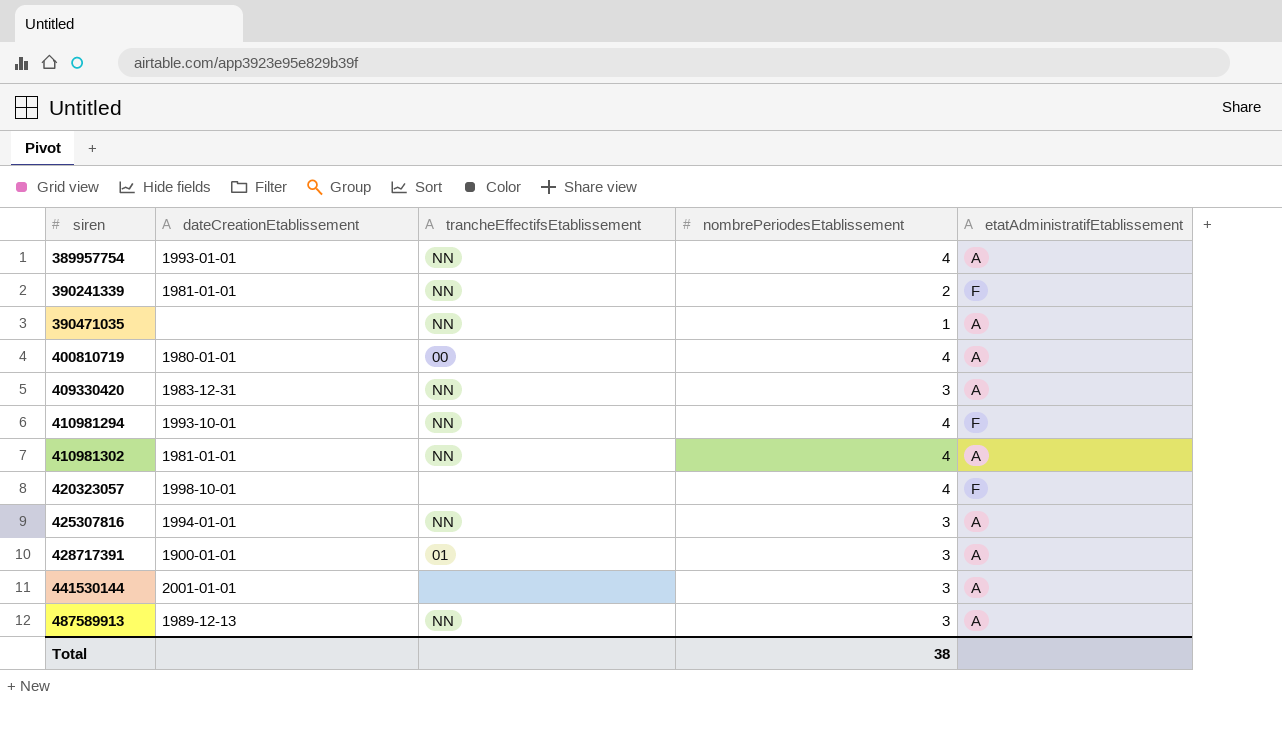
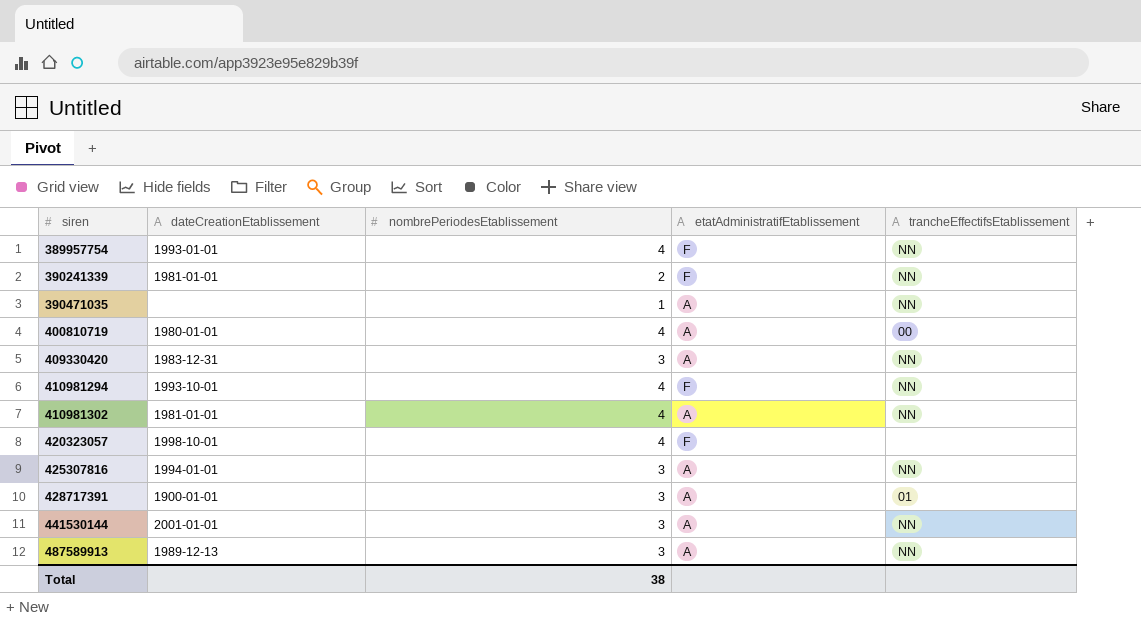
column trancheEffectifsEtablissement | position: 3 -> 5
389957754 | etatAdministratifEtablissement: A -> F
441530144 | trancheEffectifsEtablissement: none -> NN

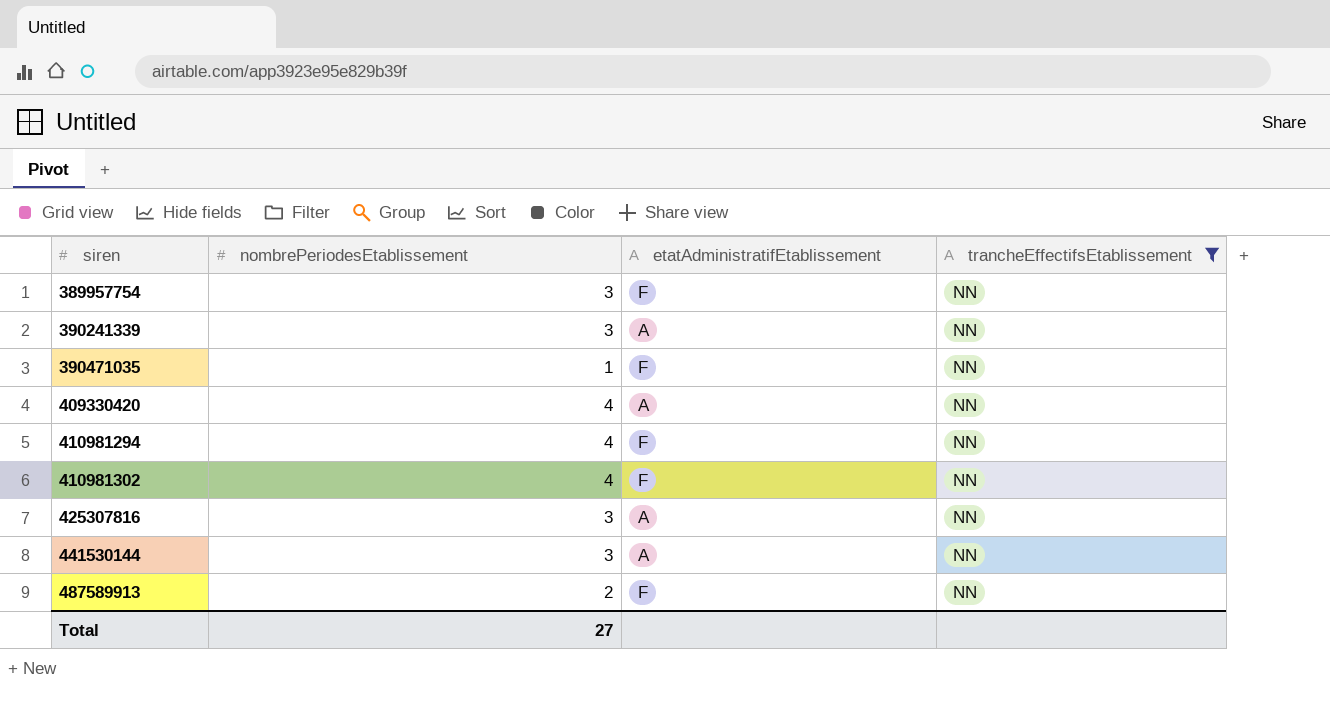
filter: none -> trancheEffectifsEtablissement = NN
column dateCreationEtablissement | position: 2 -> none
389957754 | nombrePeriodesEtablissement: 4 -> 3
390241339 | nombrePeriodesEtablissement: 2 -> 3
390241339 | etatAdministratifEtablissement: F -> A
390471035 | etatAdministratifEtablissement: A -> F
409330420 | nombrePeriodesEtablissement: 3 -> 4
410981302 | etatAdministratifEtablissement: A -> F
487589913 | nombrePeriodesEtablissement: 3 -> 2
487589913 | etatAdministratifEtablissement: A -> F
Total | nombrePeriodesEtablissement: 38 -> 27

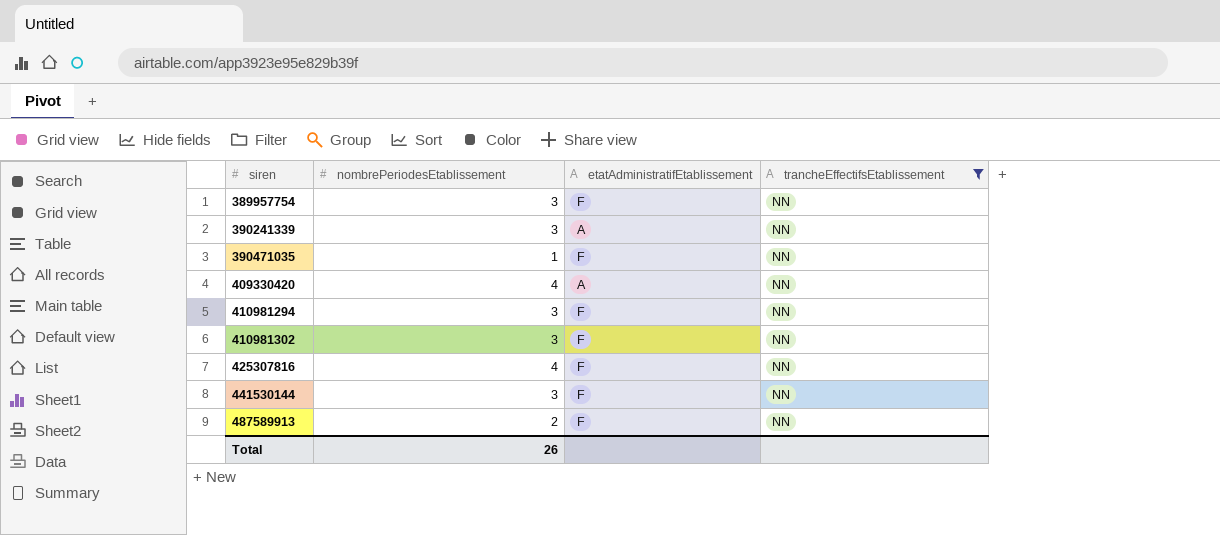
410981294 | nombrePeriodesEtablissement: 4 -> 3
410981302 | nombrePeriodesEtablissement: 4 -> 3
425307816 | nombrePeriodesEtablissement: 3 -> 4
425307816 | etatAdministratifEtablissement: A -> F
441530144 | etatAdministratifEtablissement: A -> F
Total | nombrePeriodesEtablissement: 27 -> 26

